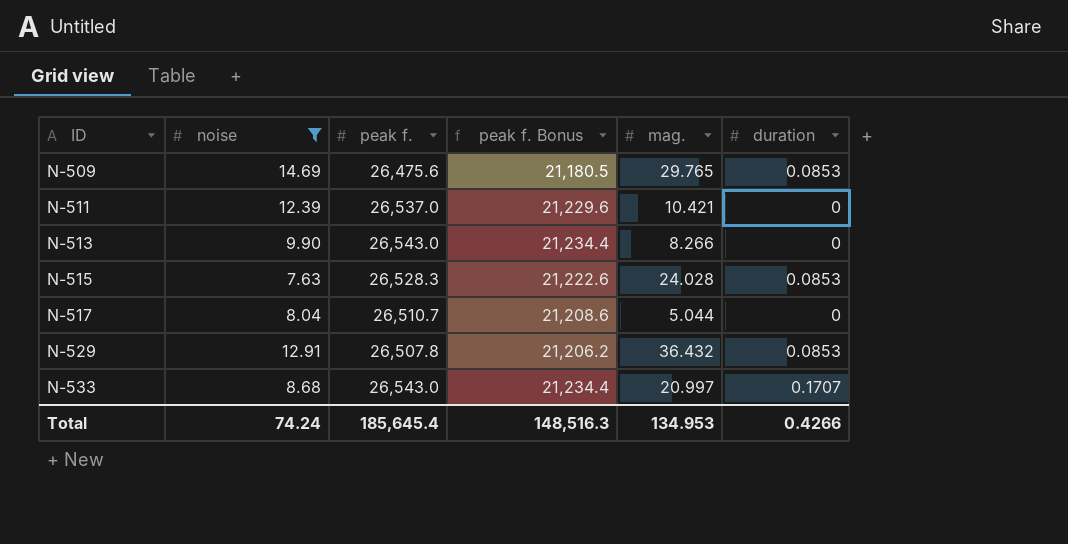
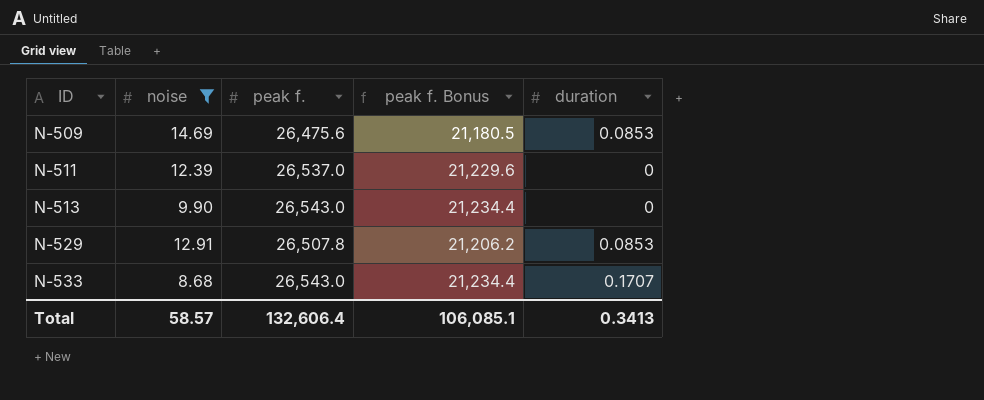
column mag. | position: 5 -> none
row N-515: 7.63 | 26,528.3 | 21,222.6 | 24.028 | 0.0853 -> none
row N-517: 8.04 | 26,510.7 | 21,208.6 | 5.044 | 0 -> none
Total | noise: 74.24 -> 58.57
Total | peak f.: 185,645.4 -> 132,606.4
Total | peak f. Bonus: 148,516.3 -> 106,085.1
Total | duration: 0.4266 -> 0.3413

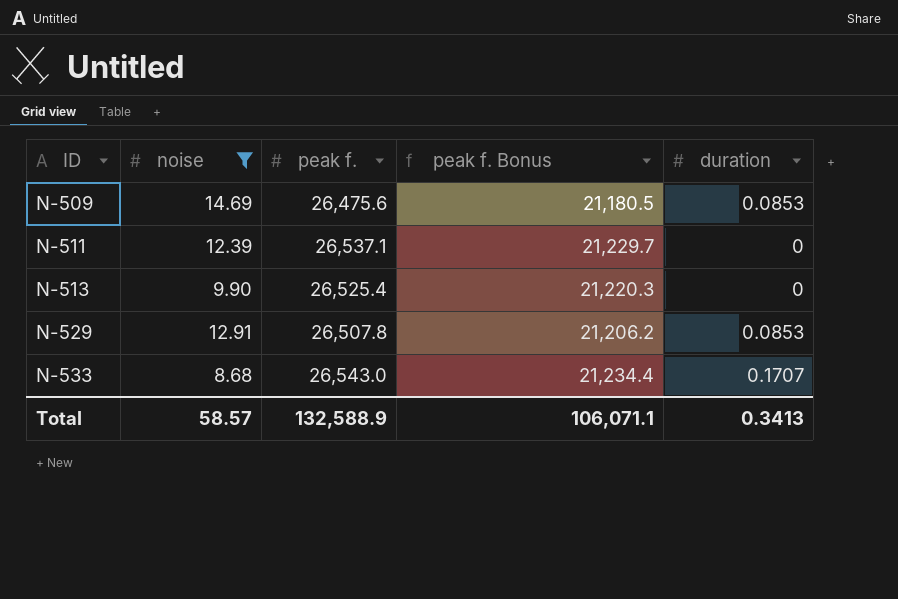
N-511 | peak f.: 26,537.0 -> 26,537.1
N-511 | peak f. Bonus: 21,229.6 -> 21,229.7
N-513 | peak f.: 26,543.0 -> 26,525.4
N-513 | peak f. Bonus: 21,234.4 -> 21,220.3
Total | peak f.: 132,606.4 -> 132,588.9
Total | peak f. Bonus: 106,085.1 -> 106,071.1

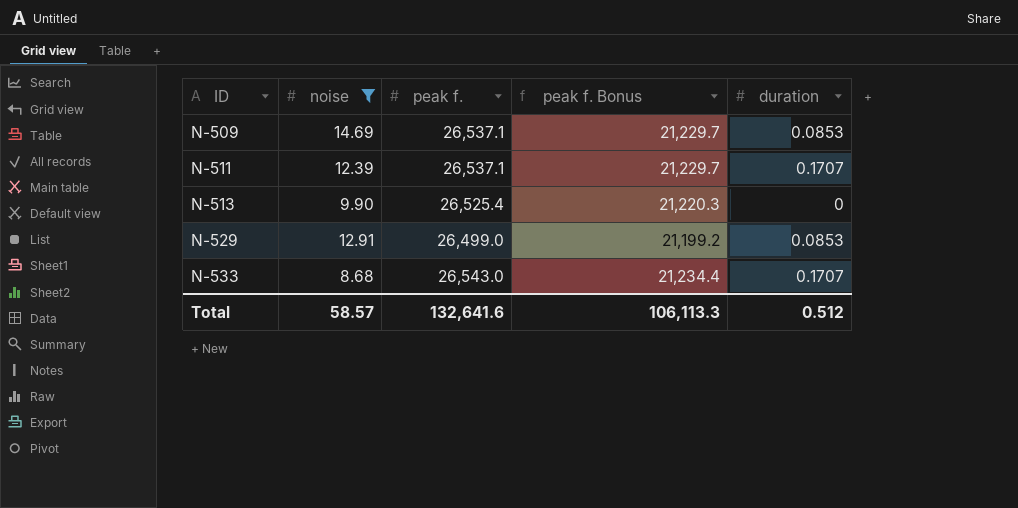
N-509 | peak f.: 26,475.6 -> 26,537.1
N-509 | peak f. Bonus: 21,180.5 -> 21,229.7
N-511 | duration: 0 -> 0.1707
N-529 | peak f.: 26,507.8 -> 26,499.0
N-529 | peak f. Bonus: 21,206.2 -> 21,199.2
Total | peak f.: 132,588.9 -> 132,641.6
Total | peak f. Bonus: 106,071.1 -> 106,113.3
Total | duration: 0.3413 -> 0.512

